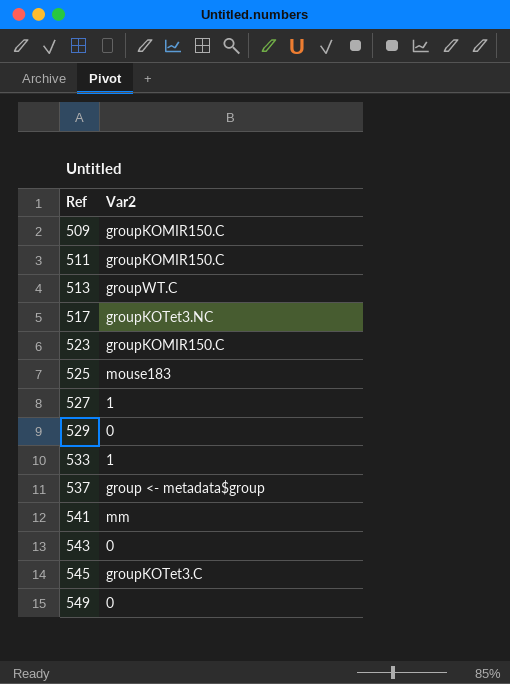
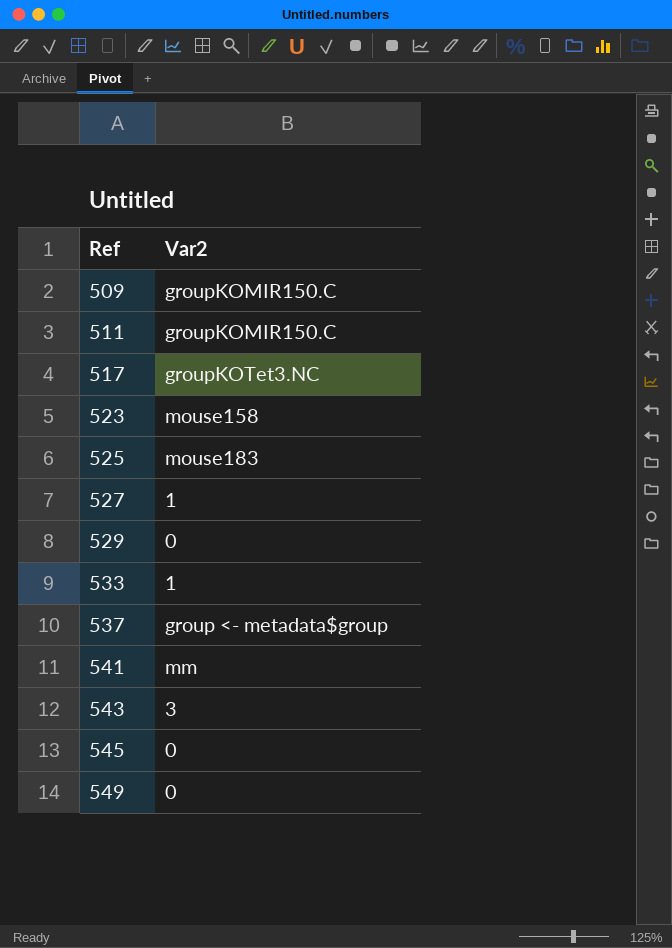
row 513: groupWT.C -> none
523 | Var2: groupKOMIR150.C -> mouse158
543 | Var2: 0 -> 3
545 | Var2: groupKOTet3.C -> 0

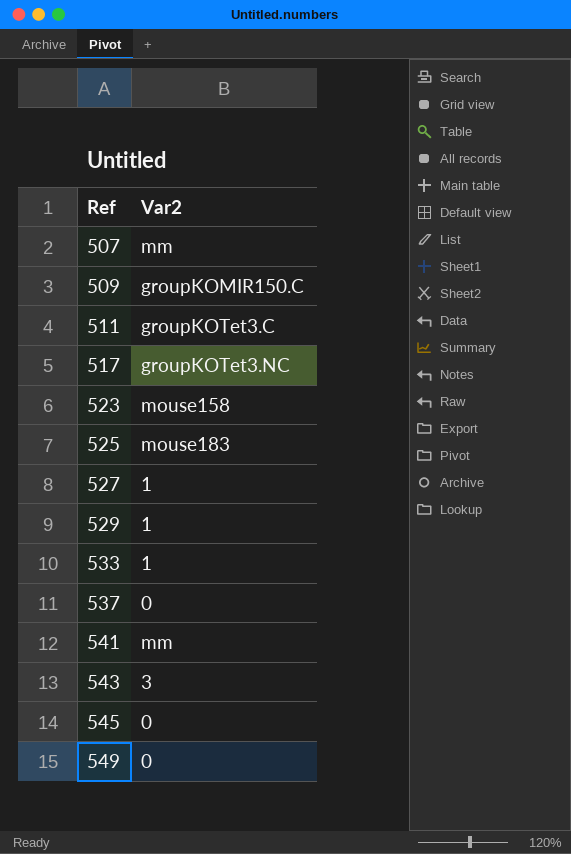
row 507: none -> mm
511 | Var2: groupKOMIR150.C -> groupKOTet3.C
529 | Var2: 0 -> 1
537 | Var2: group <- metadata$group -> 0

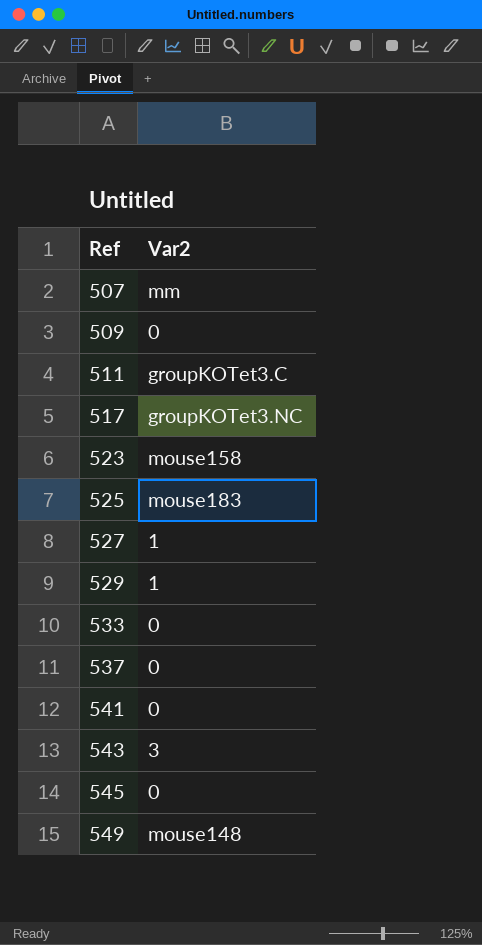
509 | Var2: groupKOMIR150.C -> 0
533 | Var2: 1 -> 0
541 | Var2: mm -> 0
549 | Var2: 0 -> mouse148

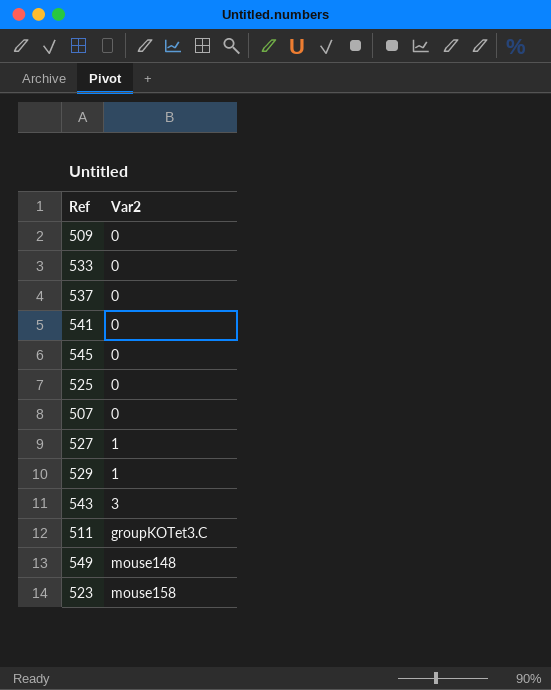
row order: Ref ascending -> Var2 ascending
row 517: groupKOTet3.NC -> none
525 | Var2: mouse183 -> 0
507 | Var2: mm -> 0

